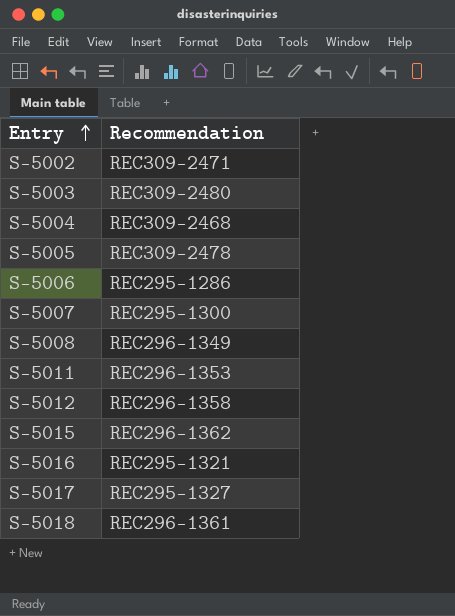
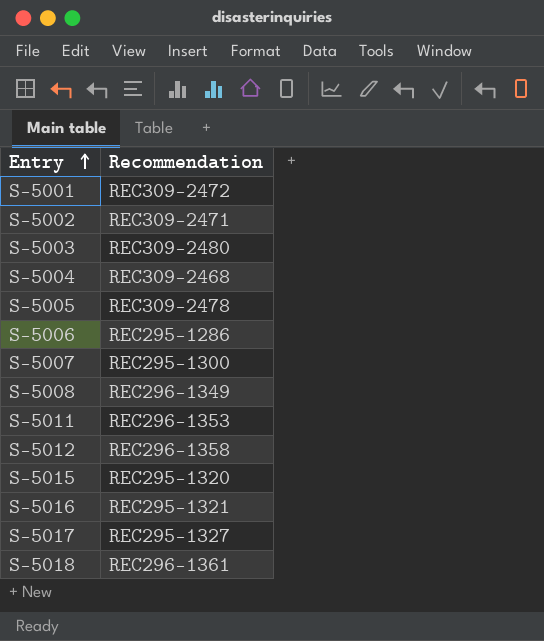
row S-5001: none -> REC309-2472
S-5015 | Recommendation: REC296-1362 -> REC295-1320

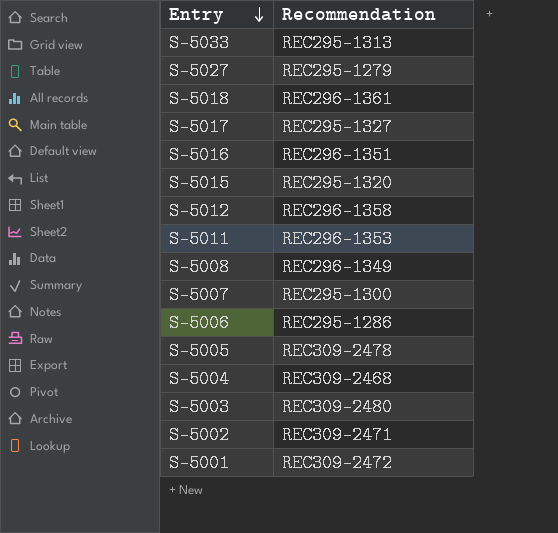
row order: Entry ascending -> Entry descending
row S-5033: none -> REC295-1313
row S-5027: none -> REC295-1279
S-5016 | Recommendation: REC295-1321 -> REC296-1351

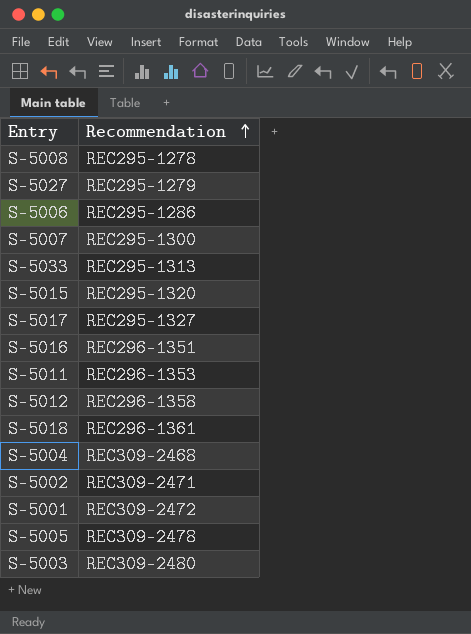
row order: Entry descending -> Recommendation ascending
S-5008 | Recommendation: REC296-1349 -> REC295-1278

